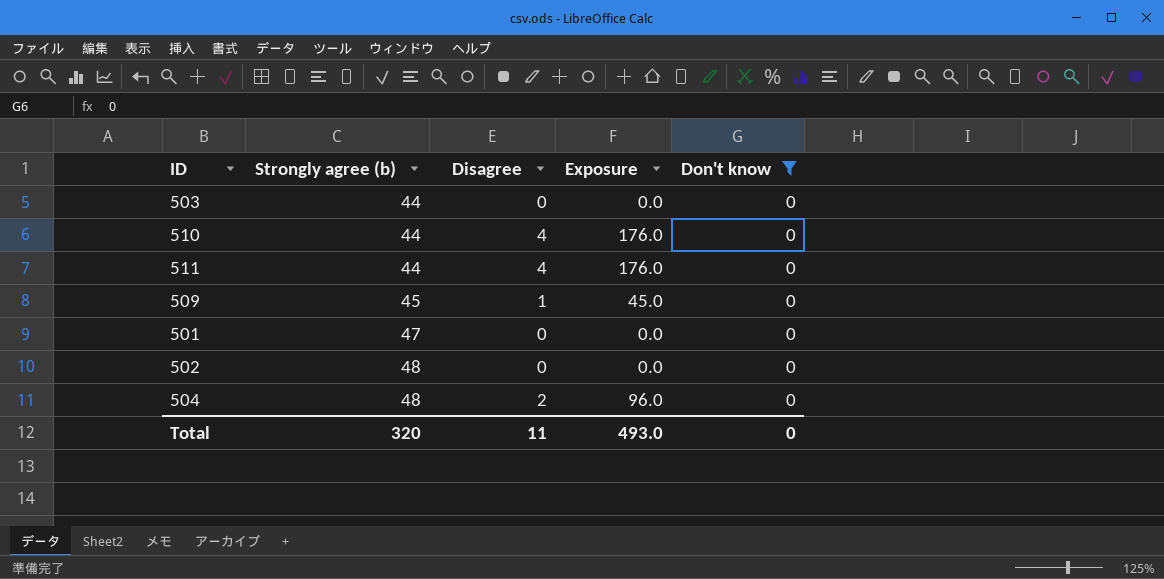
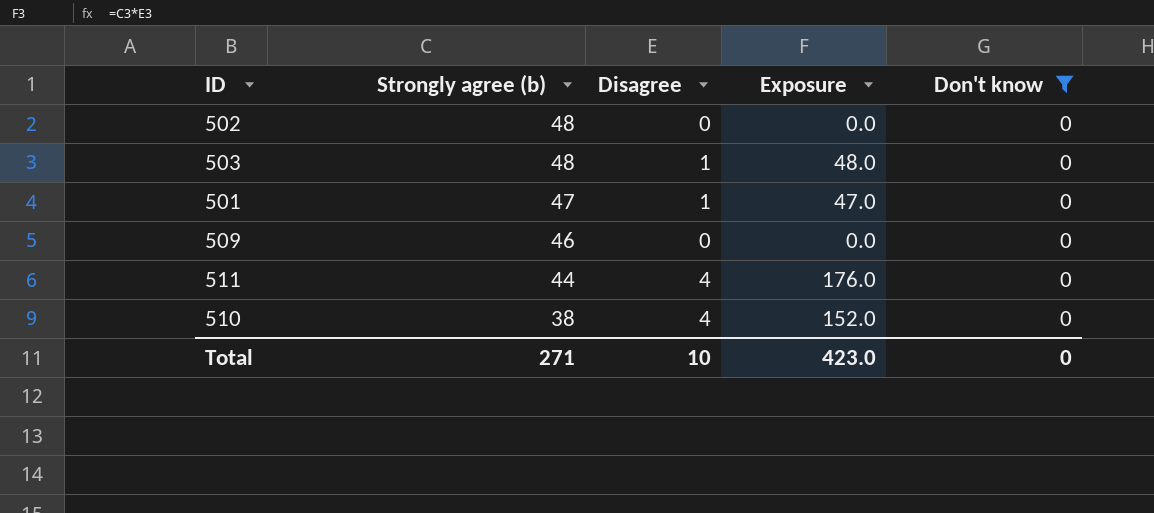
row order: Strongly agree (b) ascending -> Strongly agree (b) descending
row 504: 48 | 2 | 96.0 | 0 -> none
503 | Strongly agree (b): 44 -> 48
503 | Disagree: 0 -> 1
503 | Exposure: 0.0 -> 48.0
501 | Disagree: 0 -> 1
501 | Exposure: 0.0 -> 47.0
509 | Strongly agree (b): 45 -> 46
509 | Disagree: 1 -> 0
509 | Exposure: 45.0 -> 0.0
510 | Strongly agree (b): 44 -> 38
510 | Exposure: 176.0 -> 152.0
Total | Strongly agree (b): 320 -> 271
Total | Disagree: 11 -> 10
Total | Exposure: 493.0 -> 423.0

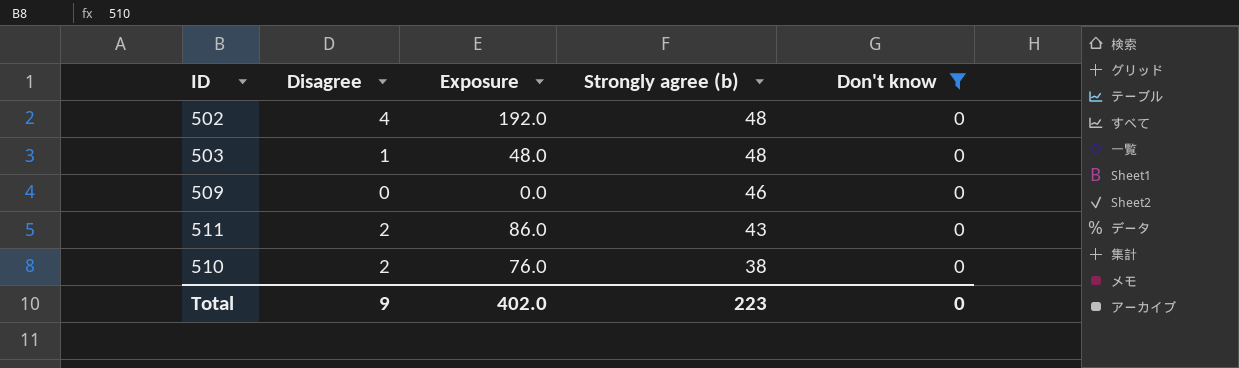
column Strongly agree (b) | position: 2 -> 4
row 501: 47 | 1 | 47.0 | 0 -> none
502 | Disagree: 0 -> 4
502 | Exposure: 0.0 -> 192.0
511 | Disagree: 4 -> 2
511 | Exposure: 176.0 -> 86.0
511 | Strongly agree (b): 44 -> 43
510 | Disagree: 4 -> 2
510 | Exposure: 152.0 -> 76.0
Total | Disagree: 10 -> 9
Total | Exposure: 423.0 -> 402.0
Total | Strongly agree (b): 271 -> 223

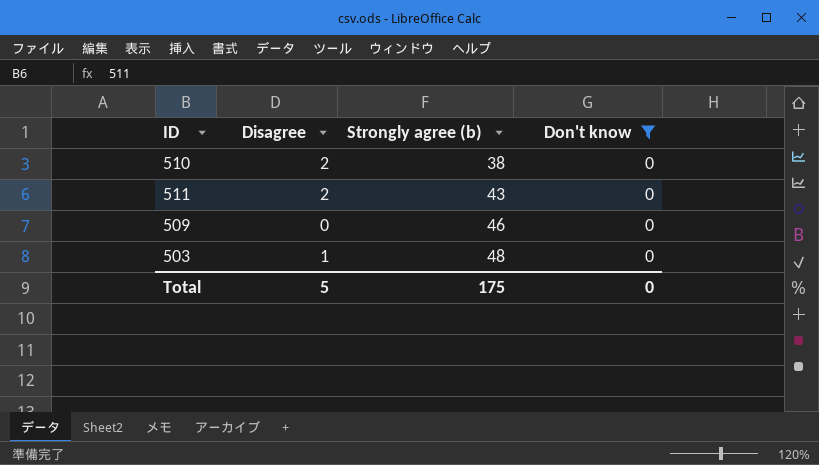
row order: Strongly agree (b) descending -> Strongly agree (b) ascending
column Exposure | formula: [Disagree] * [Strongly agree (b)] -> none
row 502: 4 | 192.0 | 48 | 0 -> none
Total | Disagree: 9 -> 5
Total | Strongly agree (b): 223 -> 175

